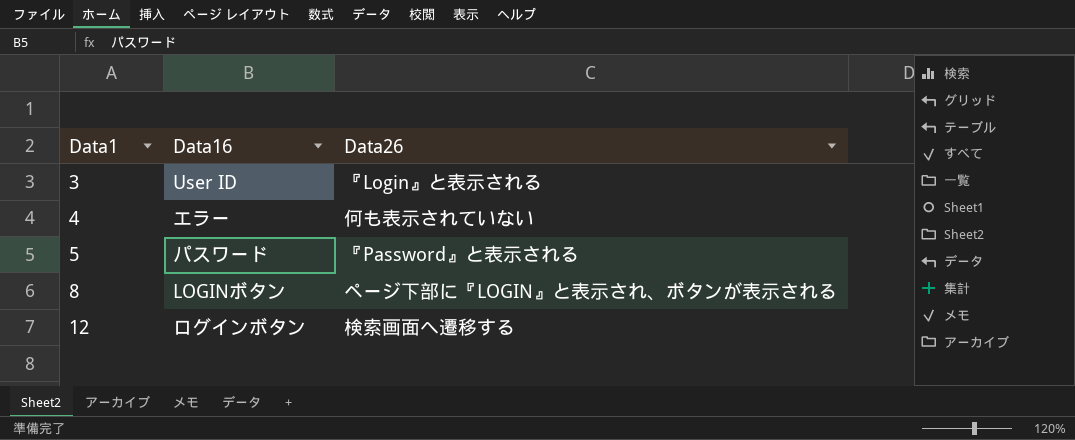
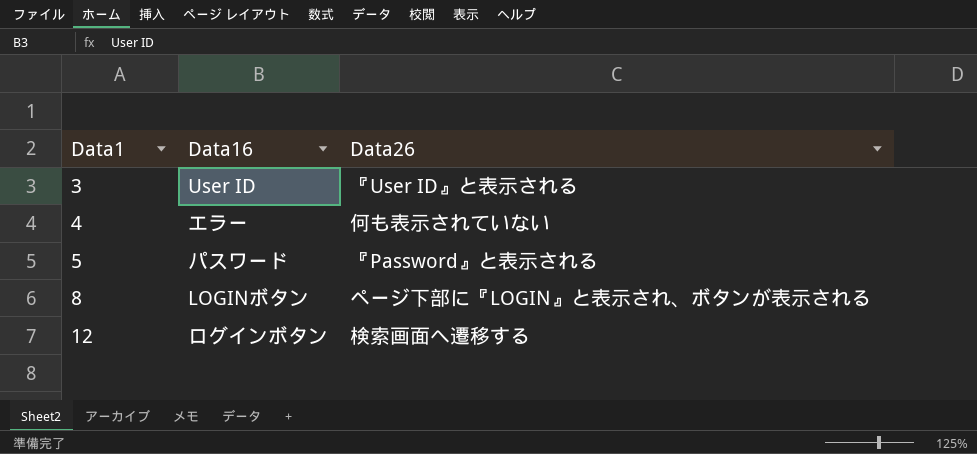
3 | Data26: 『Login』と表示される -> 『User ID』と表示される

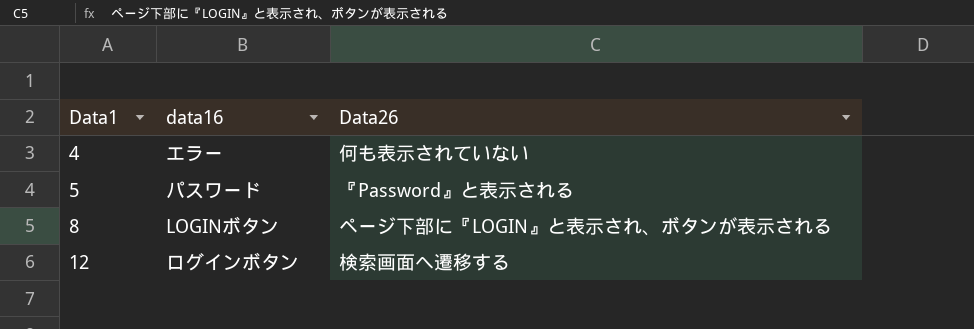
column name: Data16 -> data16
row 3: User ID | 『User ID』と表示される -> none

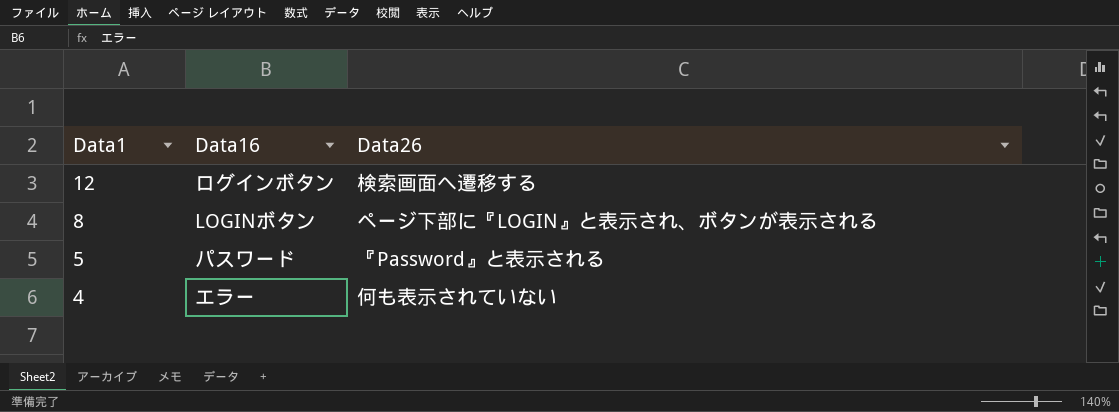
row order: Data1 ascending -> Data1 descending
column name: data16 -> Data16

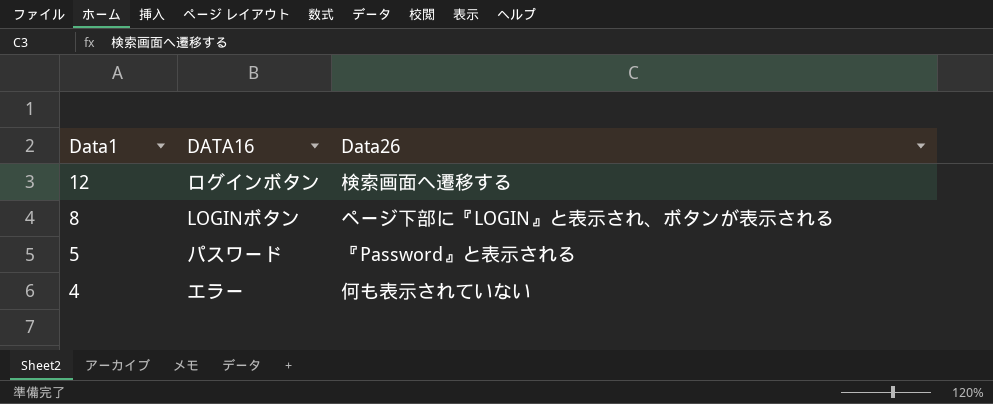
column name: Data16 -> DATA16

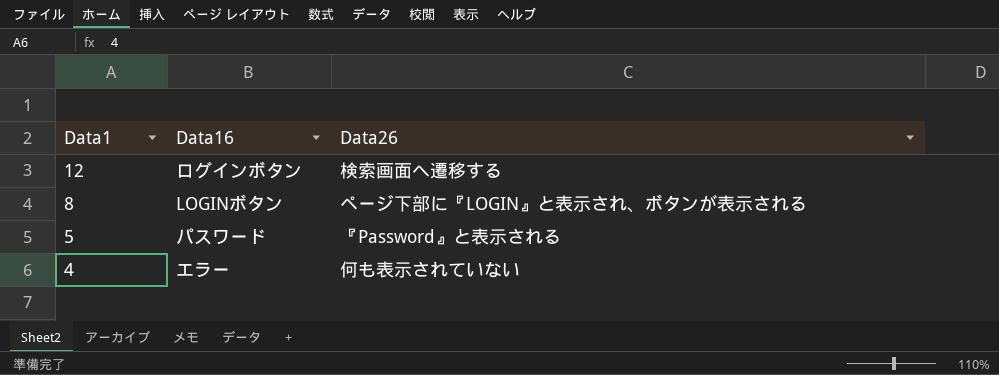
column name: DATA16 -> Data16

